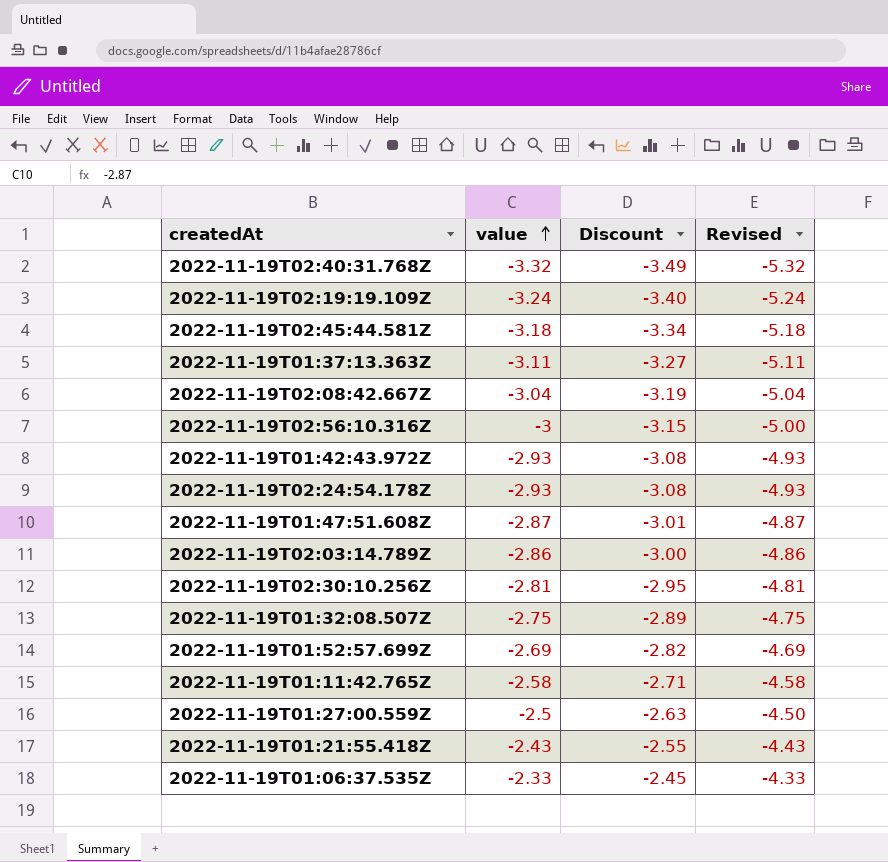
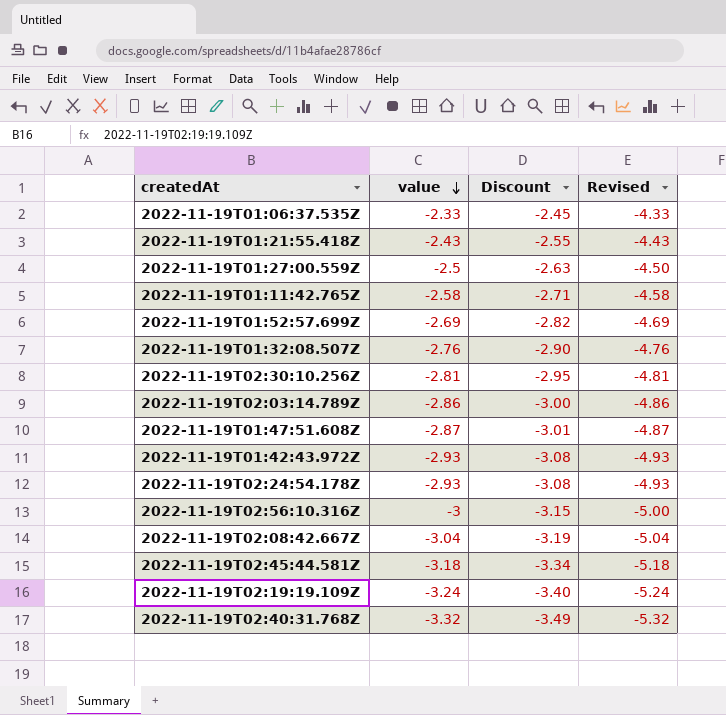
row order: value ascending -> value descending
row 2022-11-19T01:37:13.363Z: -3.11 | -3.27 | -5.11 -> none
2022-11-19T01:32:08.507Z | value: -2.75 -> -2.76
2022-11-19T01:32:08.507Z | Discount: -2.89 -> -2.90
2022-11-19T01:32:08.507Z | Revised: -4.75 -> -4.76

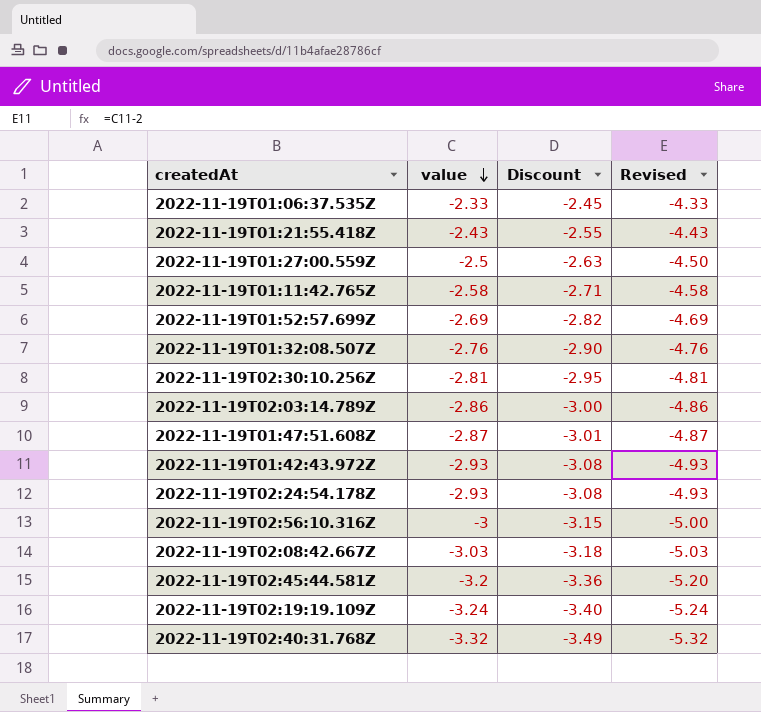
2022-11-19T02:08:42.667Z | value: -3.04 -> -3.03
2022-11-19T02:08:42.667Z | Discount: -3.19 -> -3.18
2022-11-19T02:08:42.667Z | Revised: -5.04 -> -5.03
2022-11-19T02:45:44.581Z | value: -3.18 -> -3.2
2022-11-19T02:45:44.581Z | Discount: -3.34 -> -3.36
2022-11-19T02:45:44.581Z | Revised: -5.18 -> -5.20

